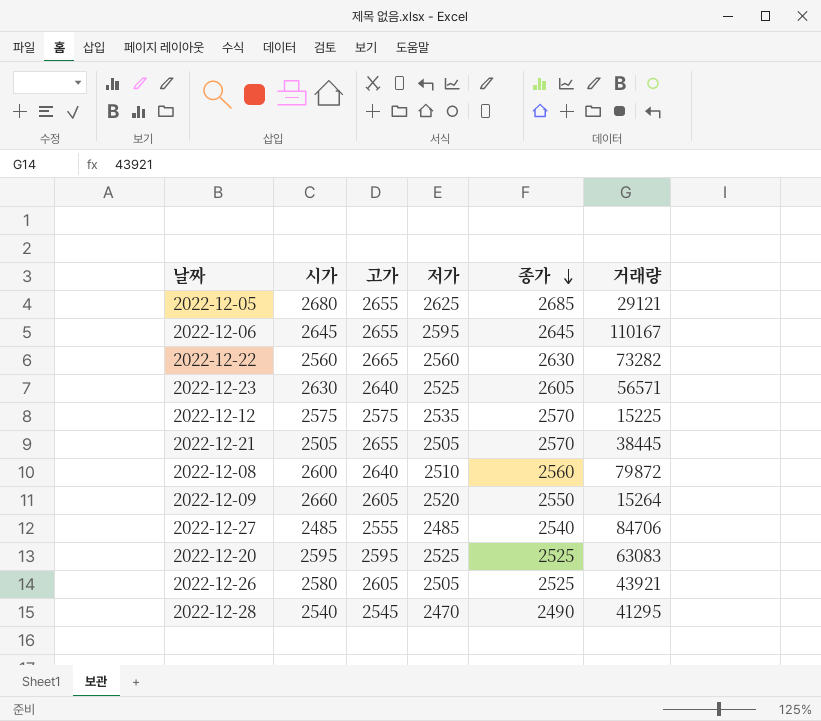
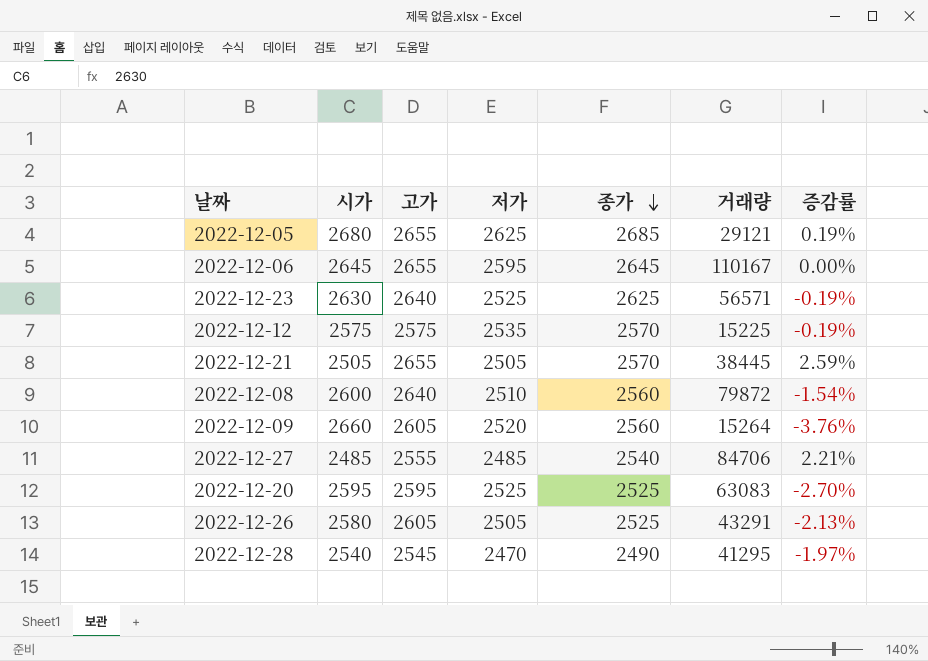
column 증감률 | formula: none -> ([종가] - [시가]) / [시가]
row 2022-12-22: 2560 | 2665 | 2560 | 2630 | 73282 -> none
2022-12-23 | 종가: 2605 -> 2625
2022-12-09 | 종가: 2550 -> 2560
2022-12-26 | 거래량: 43921 -> 43291

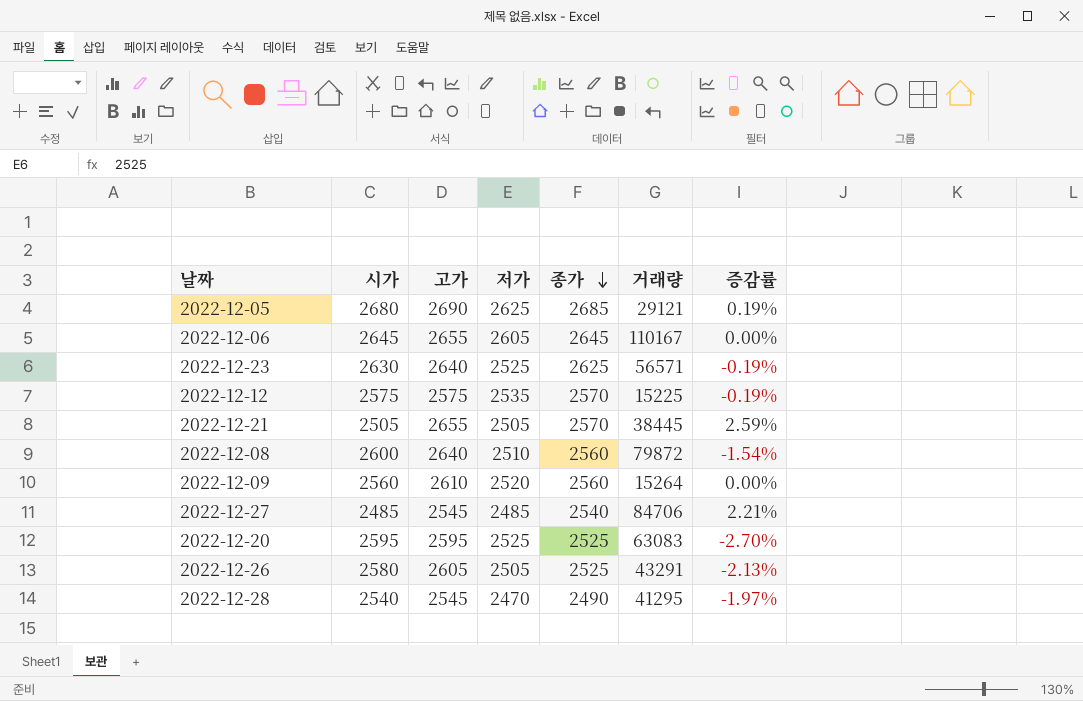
2022-12-05 | 고가: 2655 -> 2690
2022-12-06 | 저가: 2595 -> 2605
2022-12-09 | 시가: 2660 -> 2560
2022-12-09 | 고가: 2605 -> 2610
2022-12-09 | 증감률: -3.76% -> 0.00%
2022-12-27 | 고가: 2555 -> 2545

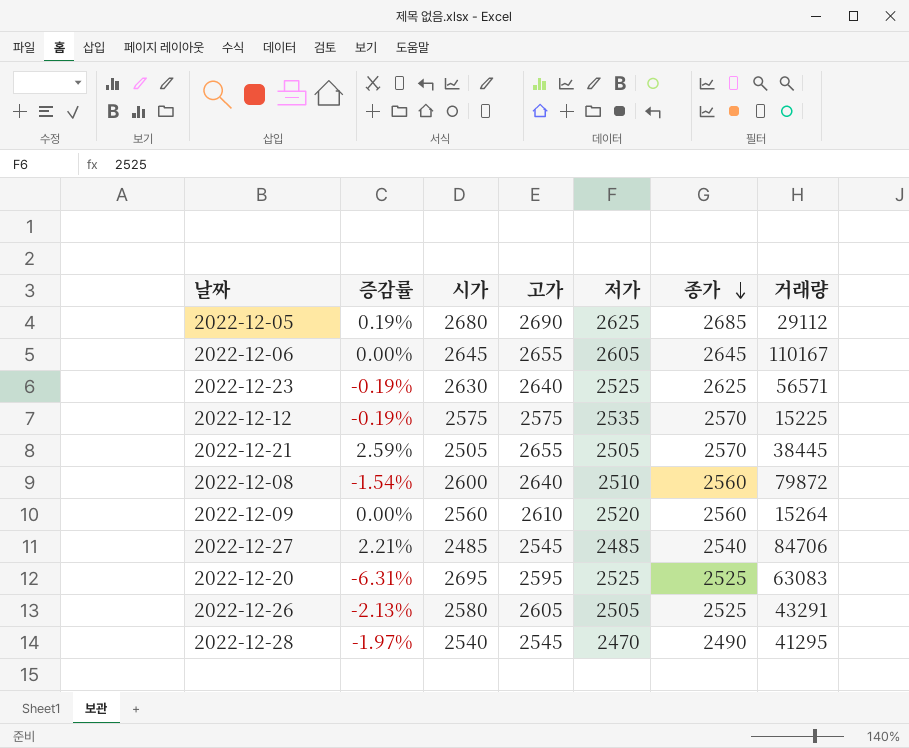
column 증감률 | position: 7 -> 2
2022-12-05 | 거래량: 29121 -> 29112
2022-12-20 | 증감률: -2.70% -> -6.31%
2022-12-20 | 시가: 2595 -> 2695

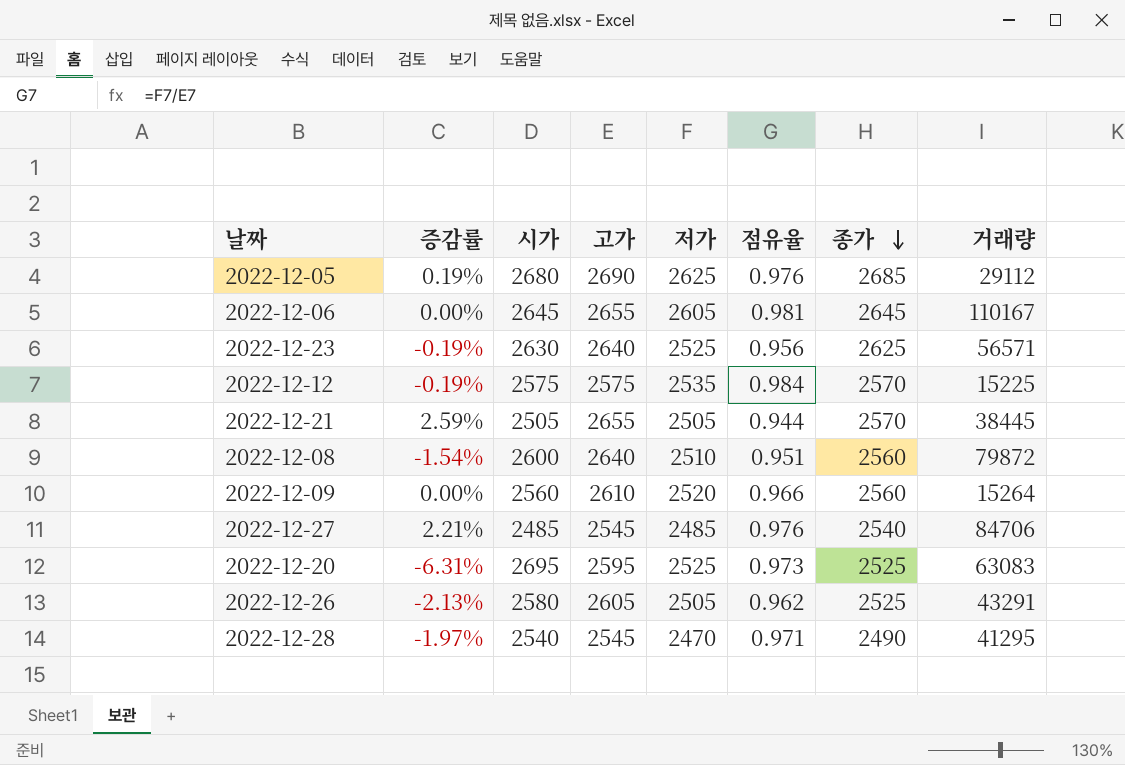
column 점유율 | formula: none -> [저가] / [고가]

